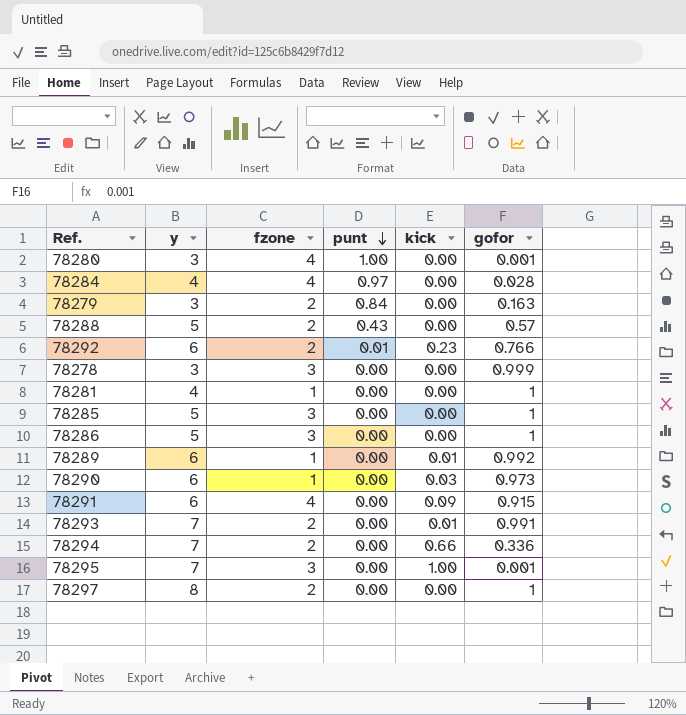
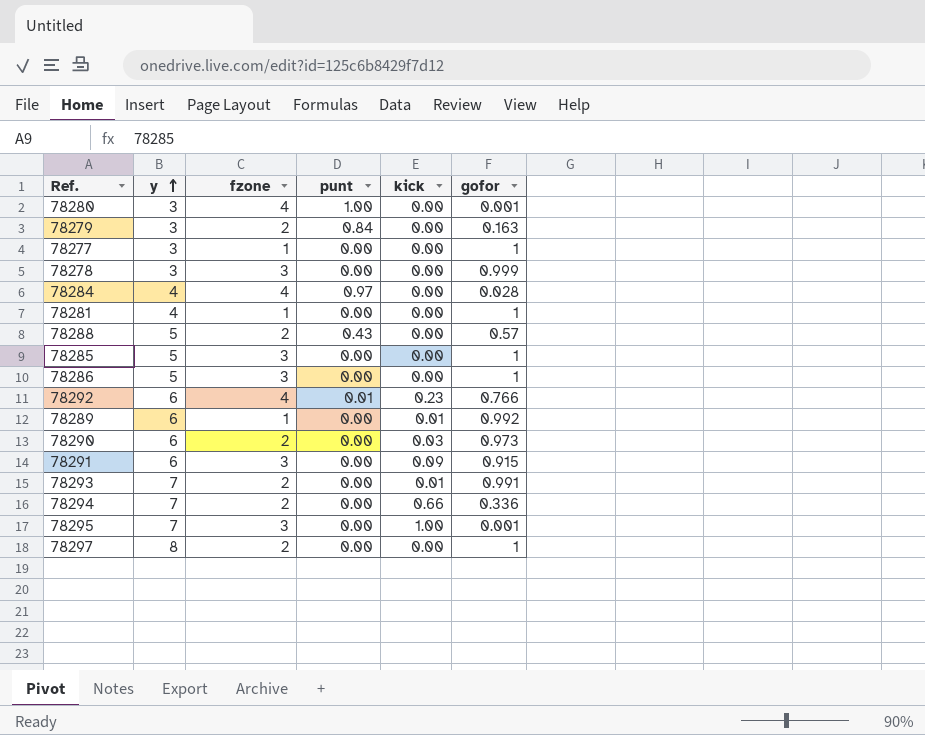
row order: punt descending -> y ascending
row 78277: none -> 3 | 1 | 0.00 | 0.00 | 1
78292 | fzone: 2 -> 4
78290 | fzone: 1 -> 2
78291 | fzone: 4 -> 3

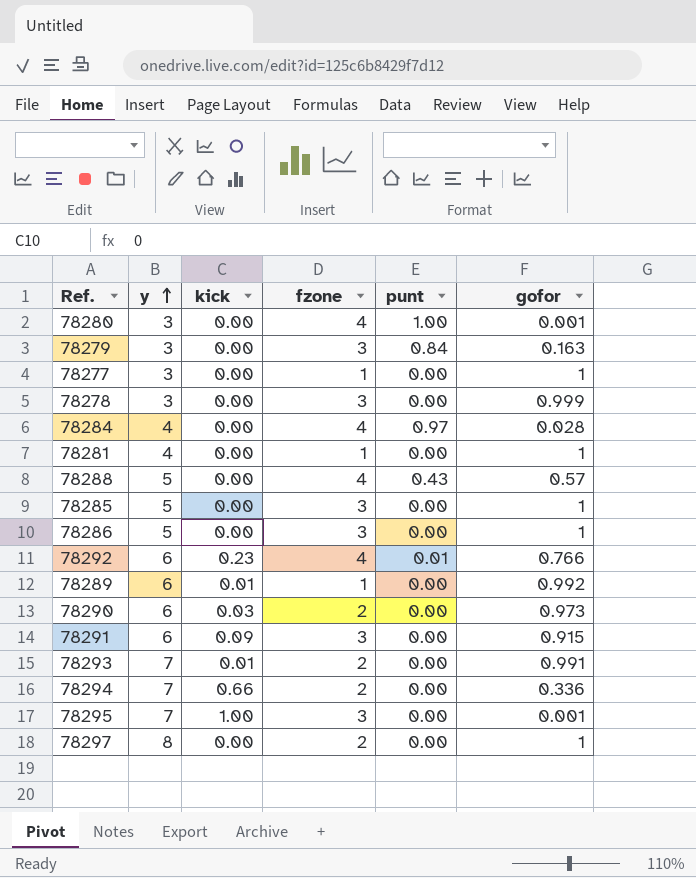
column kick | position: 5 -> 3
78279 | fzone: 2 -> 3
78288 | fzone: 2 -> 4

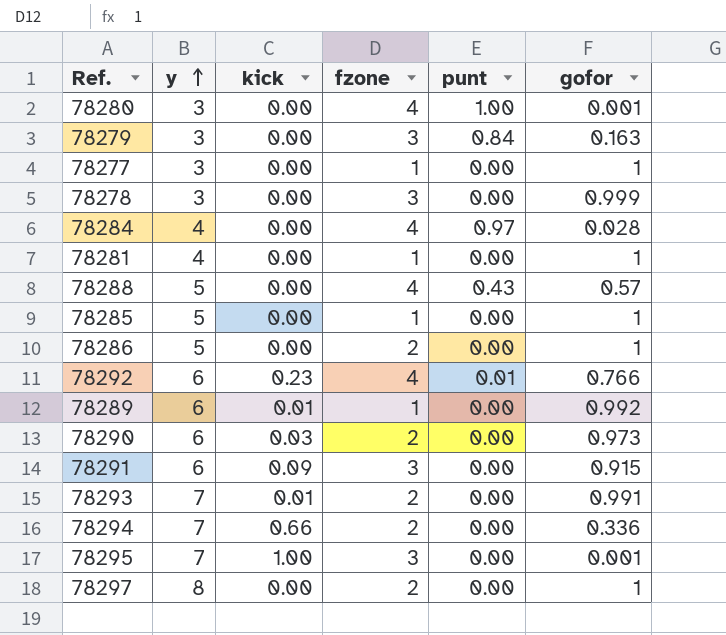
78285 | fzone: 3 -> 1
78286 | fzone: 3 -> 2

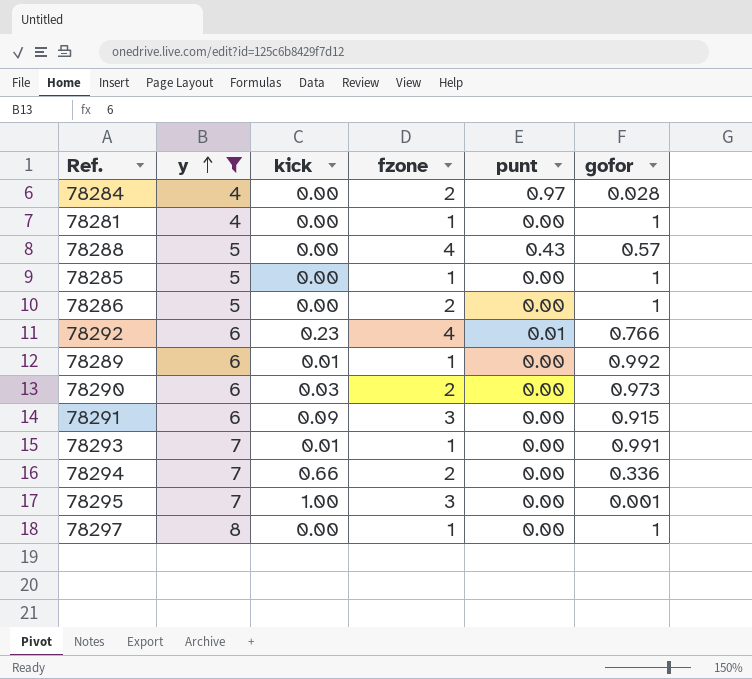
filter: none -> y != 3
78284 | fzone: 4 -> 2
78293 | fzone: 2 -> 1
78297 | fzone: 2 -> 1

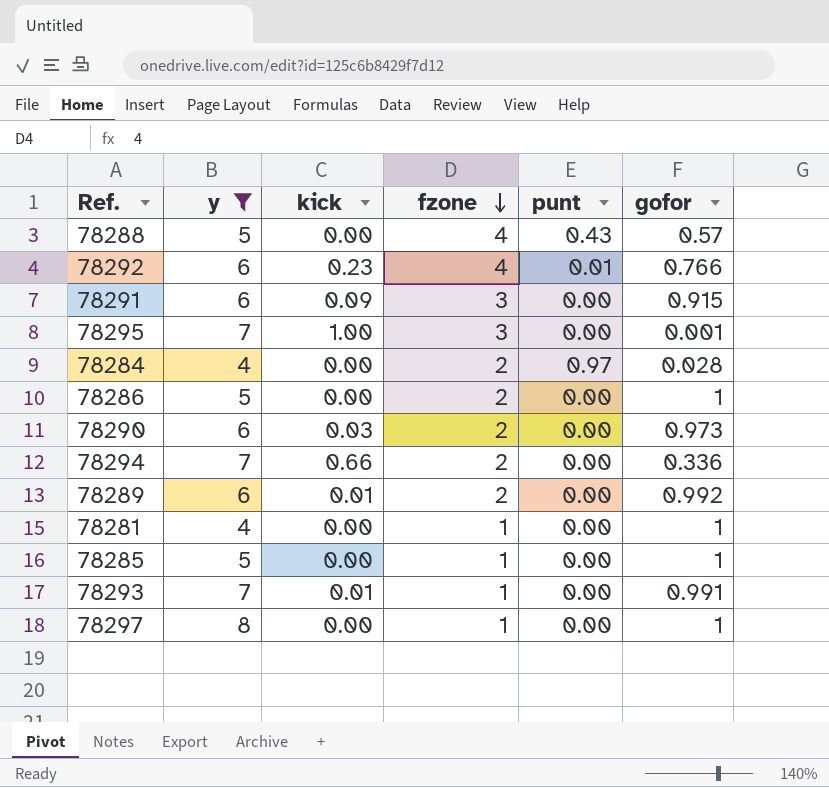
row order: y ascending -> fzone descending
78289 | fzone: 1 -> 2

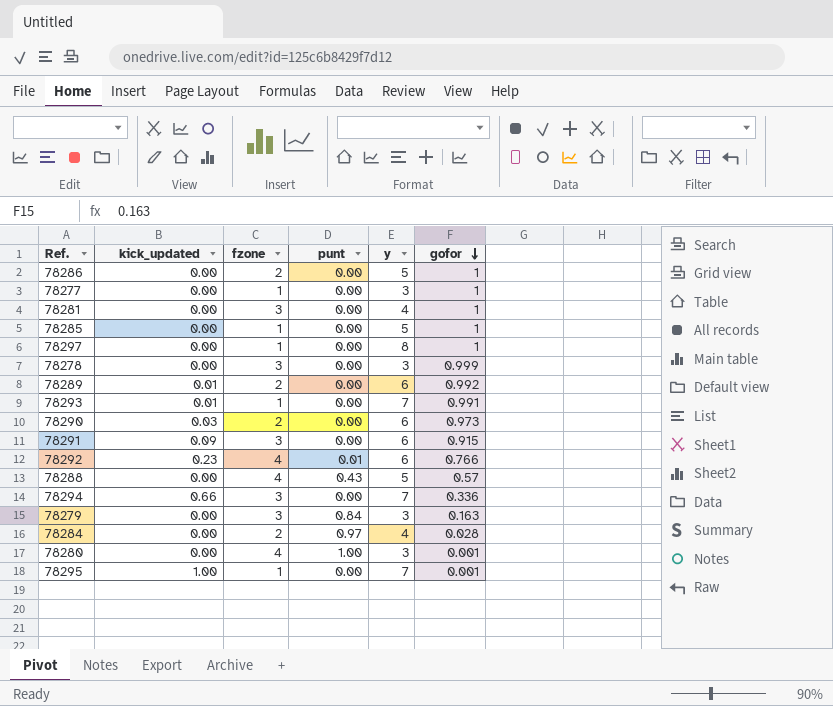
filter: y != 3 -> none
row order: fzone descending -> gofor descending
column name: kick -> kick_updated
column y | position: 2 -> 5
78281 | fzone: 1 -> 3
78294 | fzone: 2 -> 3
78295 | fzone: 3 -> 1

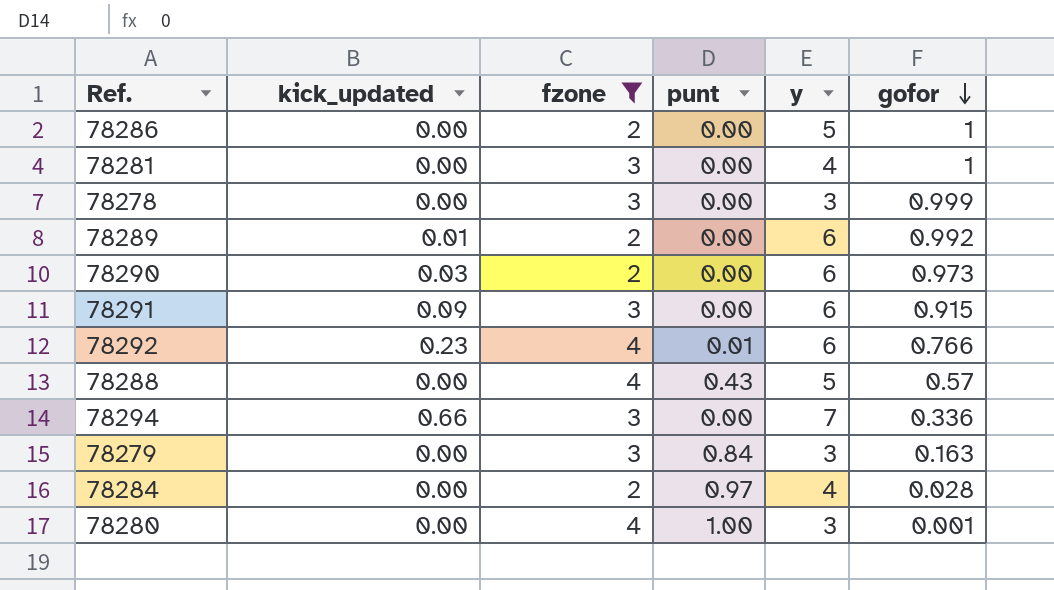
filter: none -> fzone != 1

